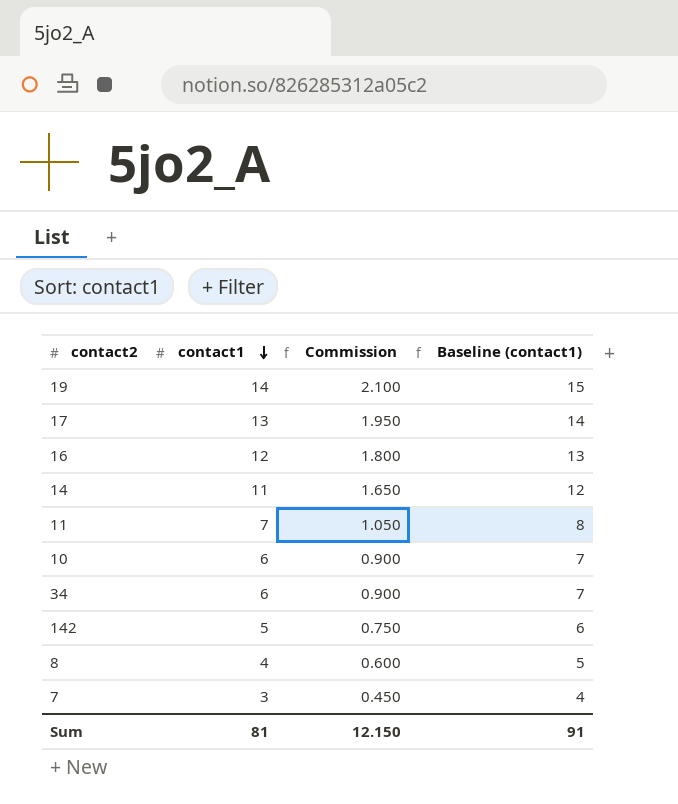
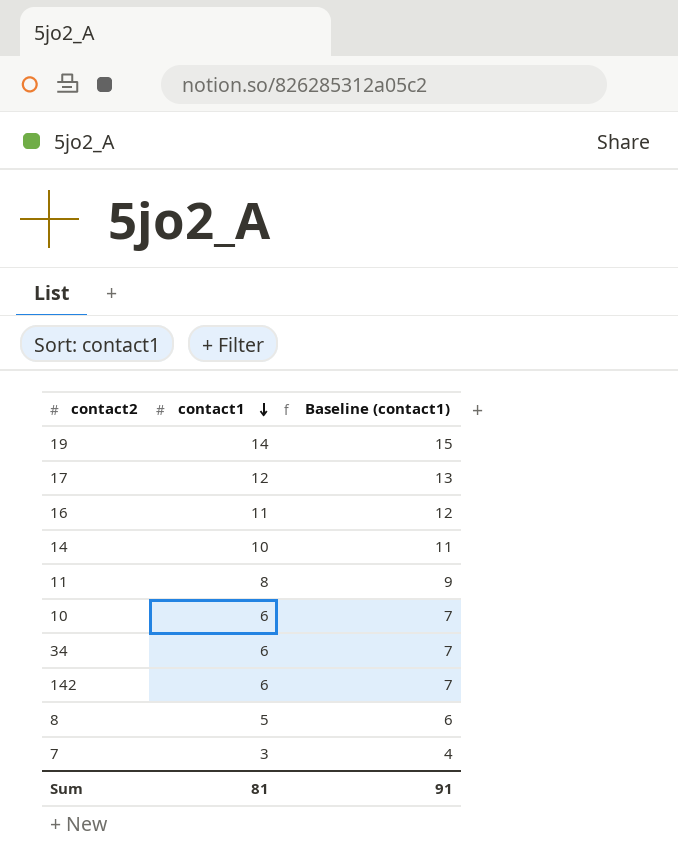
column Commission | formula: [contact1] * 0.15 -> none
17 | contact1: 13 -> 12
17 | Baseline (contact1): 14 -> 13
16 | contact1: 12 -> 11
16 | Baseline (contact1): 13 -> 12
14 | contact1: 11 -> 10
14 | Baseline (contact1): 12 -> 11
11 | contact1: 7 -> 8
11 | Baseline (contact1): 8 -> 9
142 | contact1: 5 -> 6
142 | Baseline (contact1): 6 -> 7
8 | contact1: 4 -> 5
8 | Baseline (contact1): 5 -> 6

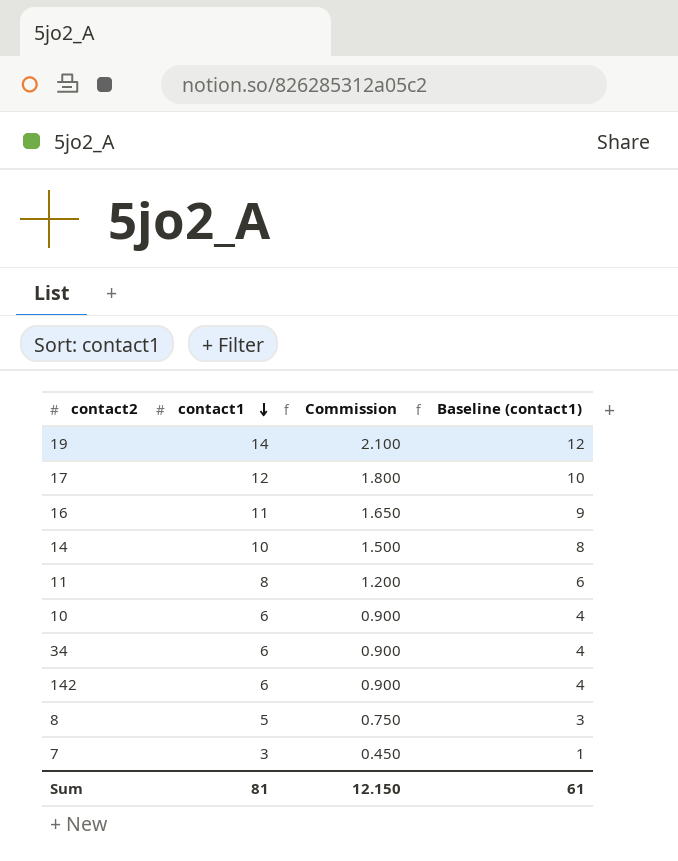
column Commission | formula: none -> [contact1] * 0.15
column Baseline (contact1) | formula: [contact1] + 1 -> [contact1] - 2
Sum | Baseline (contact1): 91 -> 61

